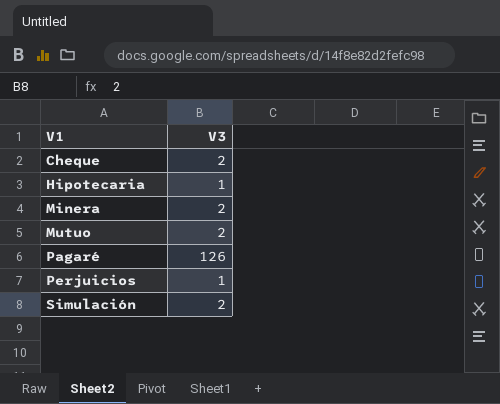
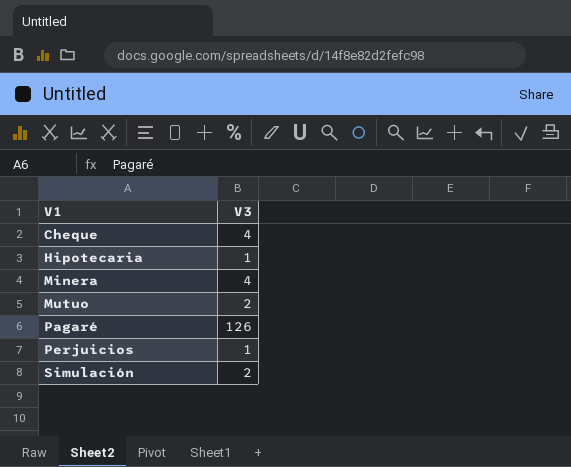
Cheque | V3: 2 -> 4
Minera | V3: 2 -> 4

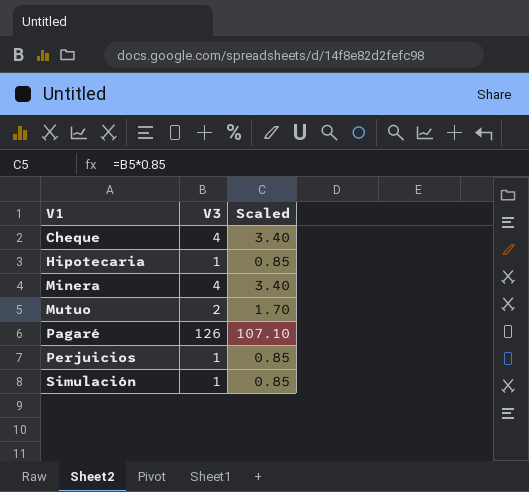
column Scaled | formula: none -> [V3] * 0.85
Simulación | V3: 2 -> 1

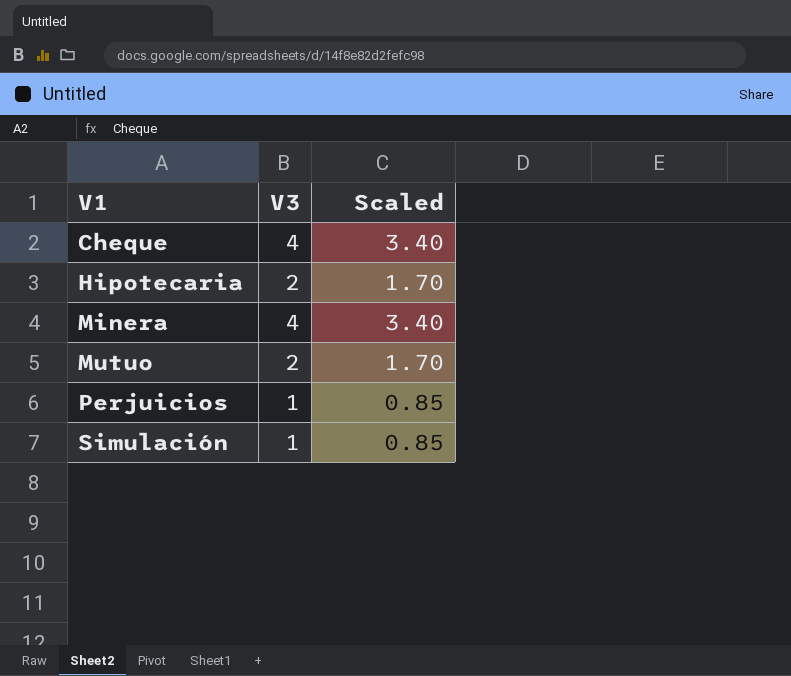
row Pagaré: 126 | 107.10 -> none
Hipotecaria | V3: 1 -> 2
Hipotecaria | Scaled: 0.85 -> 1.70

